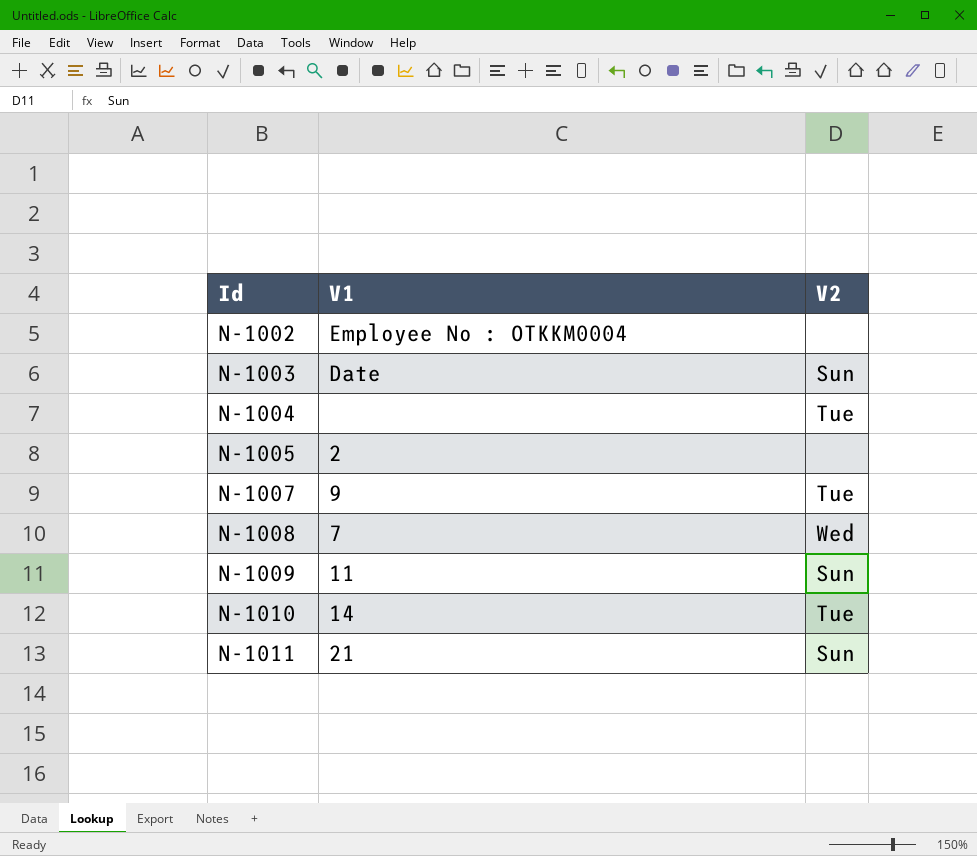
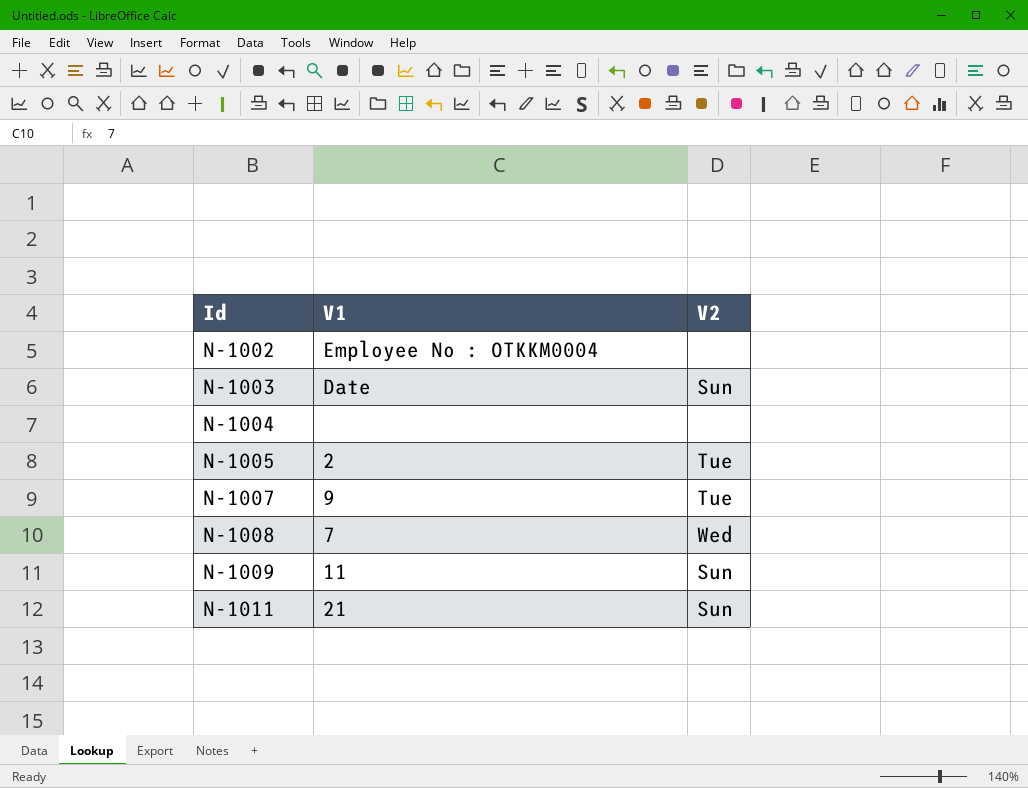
row N-1010: 14 | Tue -> none
N-1004 | V2: Tue -> none
N-1005 | V2: none -> Tue

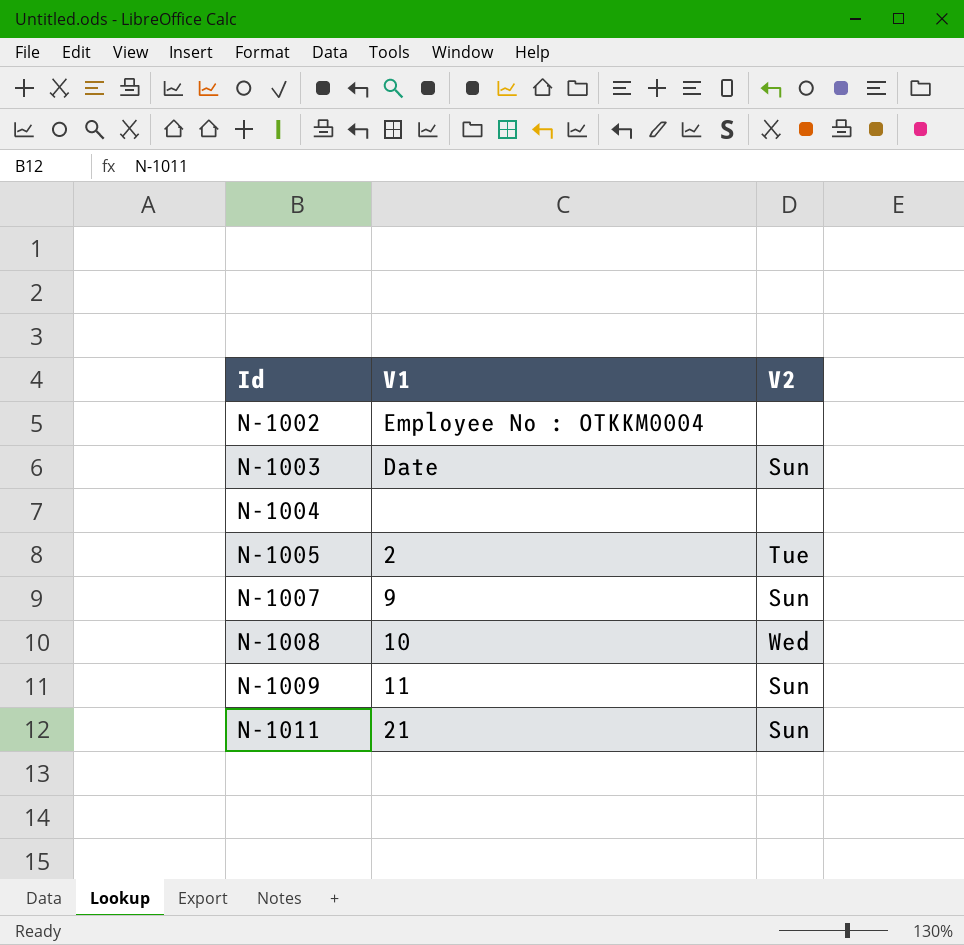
N-1007 | V2: Tue -> Sun
N-1008 | V1: 7 -> 10

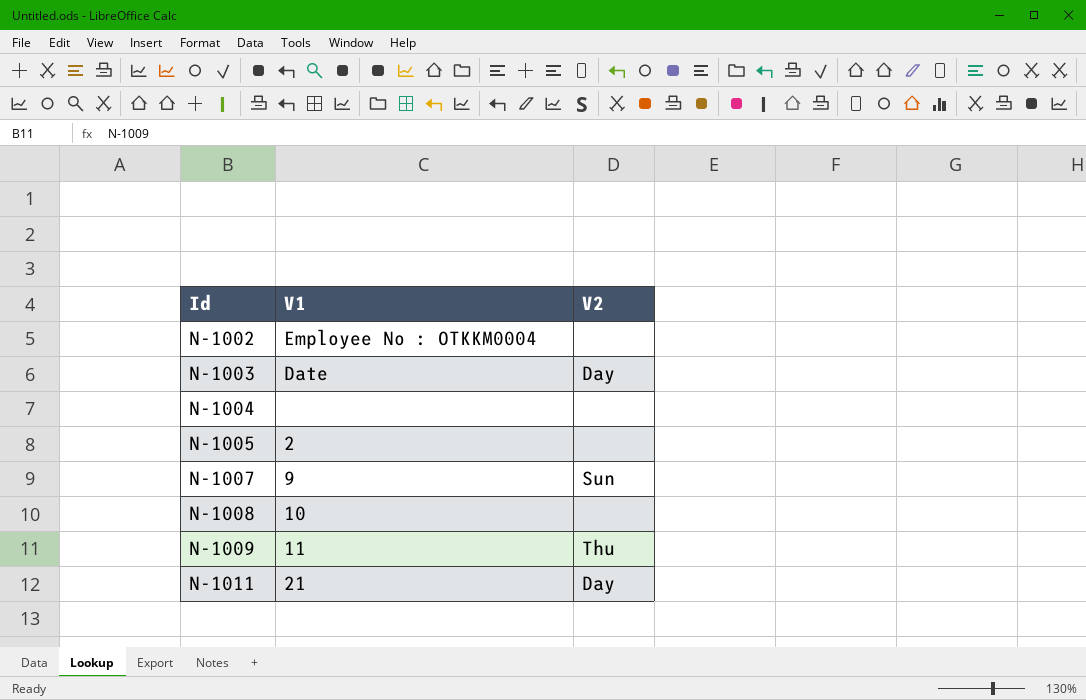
N-1003 | V2: Sun -> Day
N-1005 | V2: Tue -> none
N-1008 | V2: Wed -> none
N-1009 | V2: Sun -> Thu
N-1011 | V2: Sun -> Day

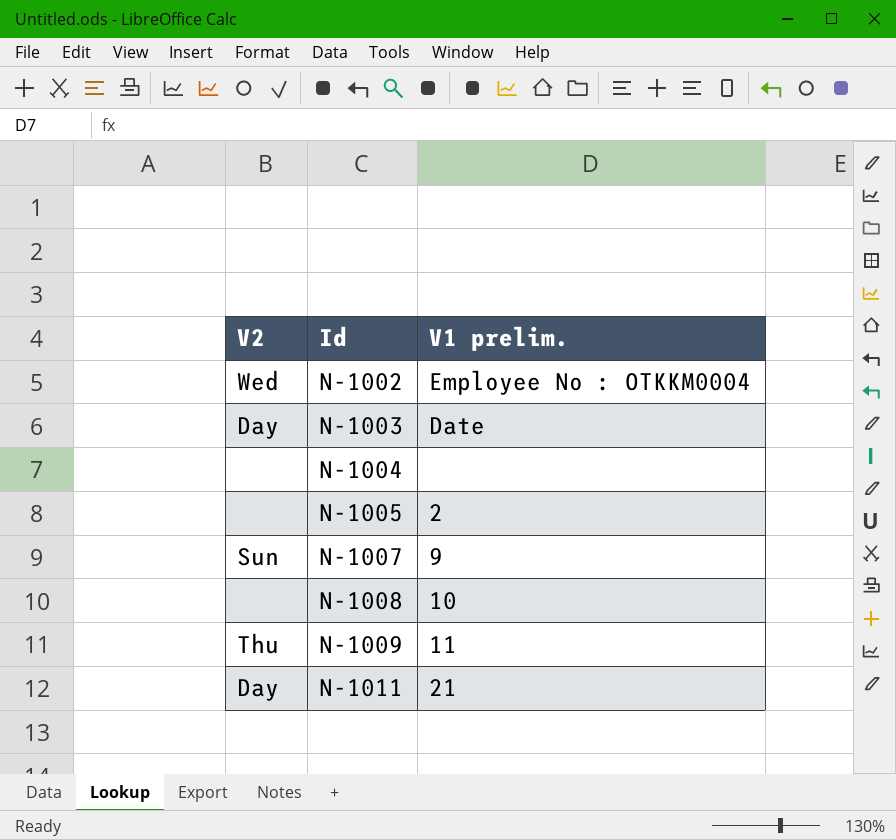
column V2 | position: 3 -> 1
column name: V1 -> V1 prelim.
N-1002 | V2: none -> Wed

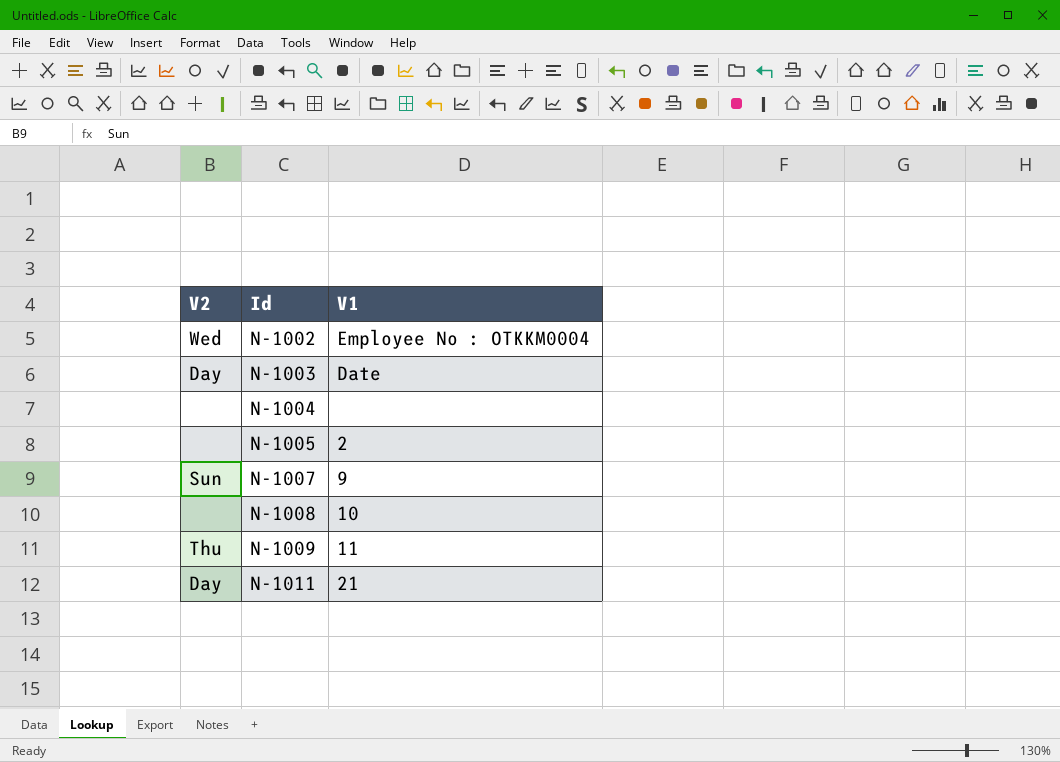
column name: V1 prelim. -> V1

